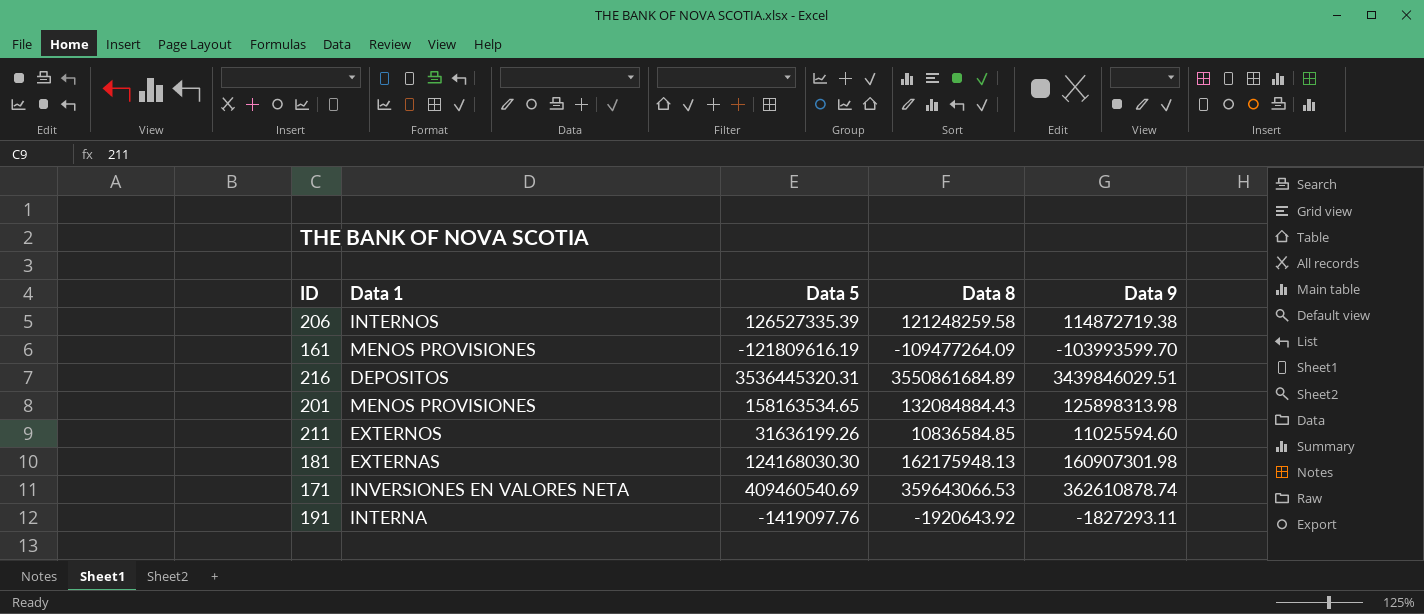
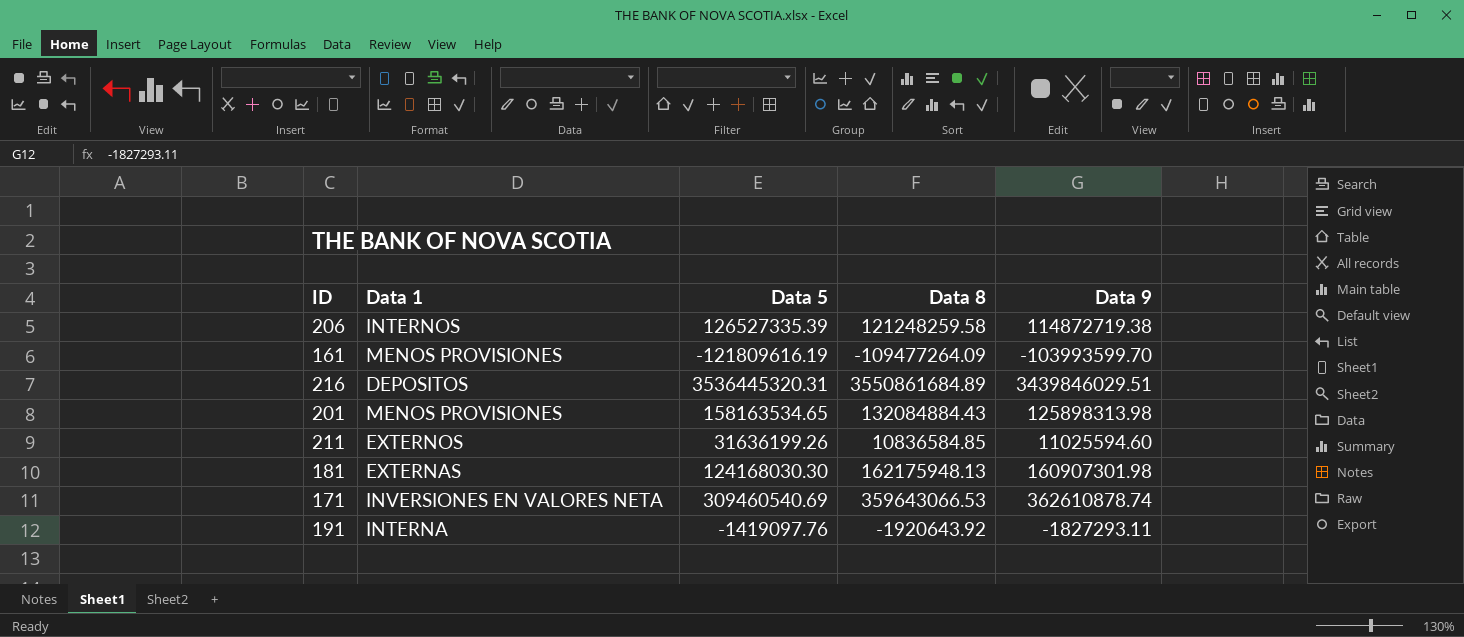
171 | Data 5: 409460540.69 -> 309460540.69

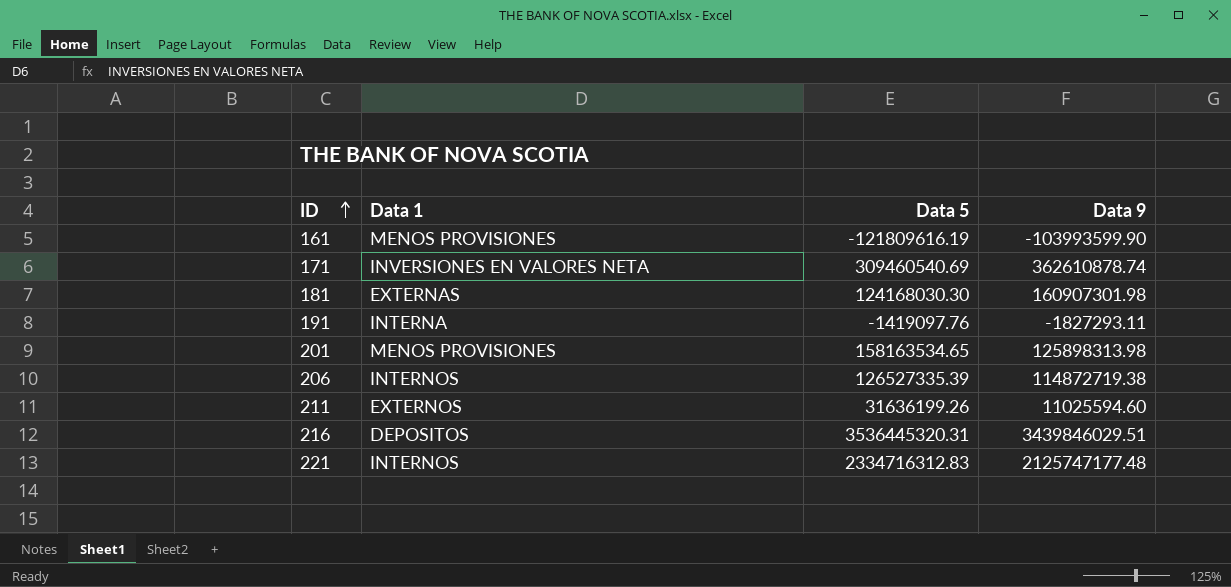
row order: none -> ID ascending
column Data 8 | position: 4 -> none
161 | Data 9: -103993599.70 -> -103993599.90
row 221: none -> INTERNOS | 2334716312.83 | 2125747177.48

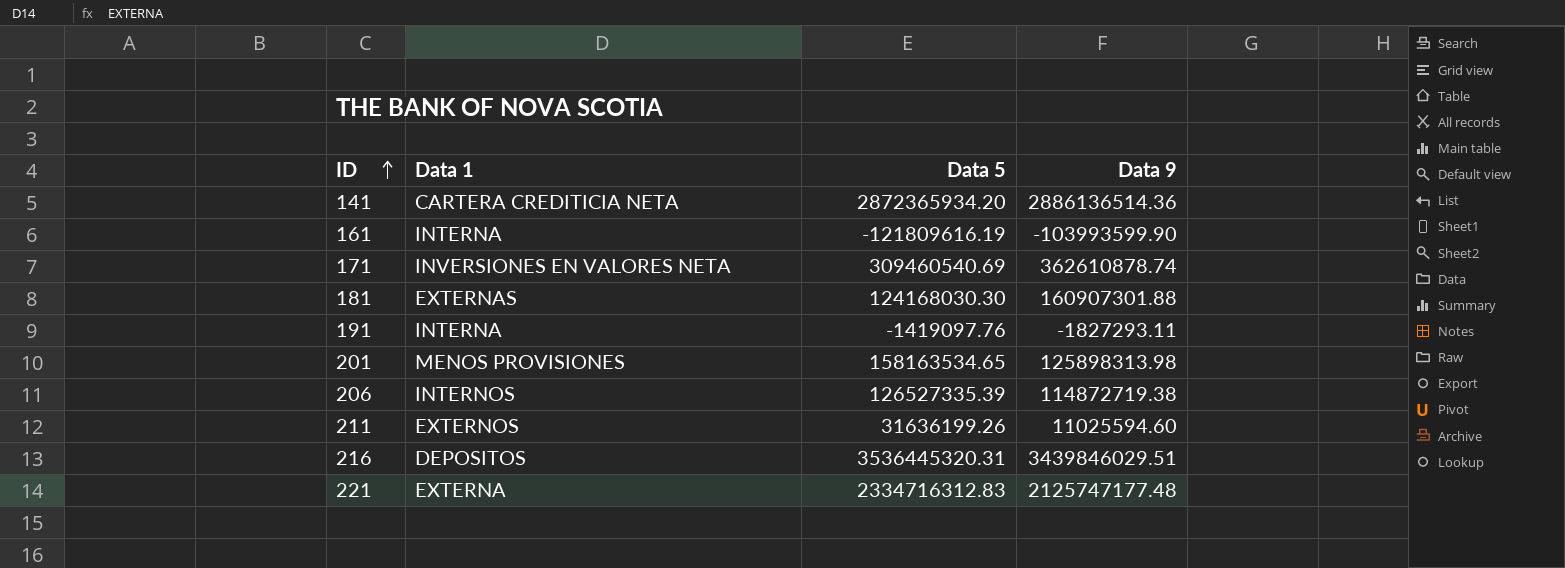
row 141: none -> CARTERA CREDITICIA NETA | 2872365934.20 | 2886136514.36
161 | Data 1: MENOS PROVISIONES -> INTERNA
181 | Data 9: 160907301.98 -> 160907301.88
221 | Data 1: INTERNOS -> EXTERNA

